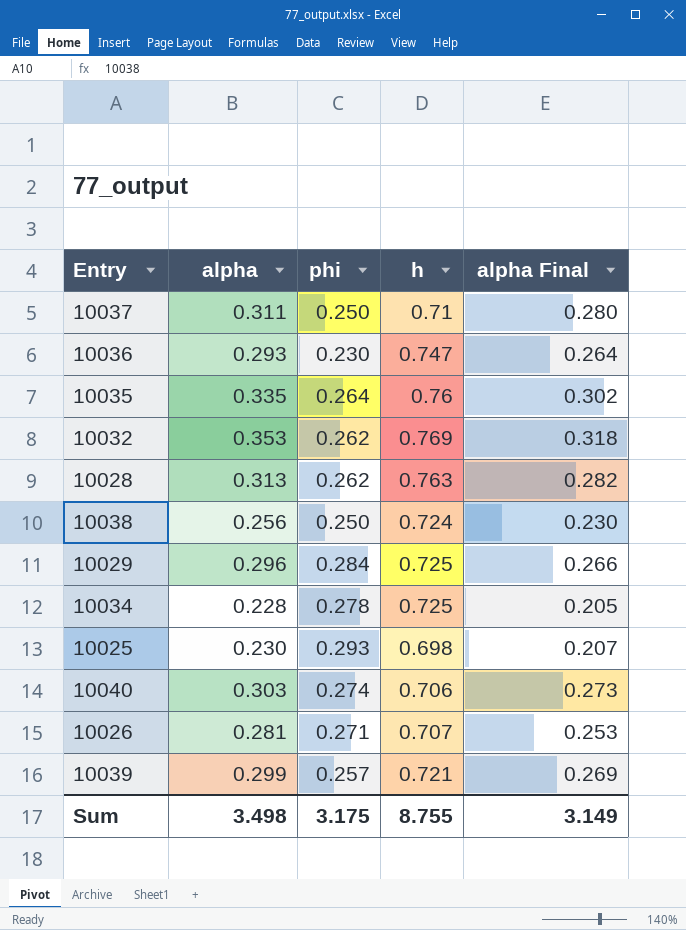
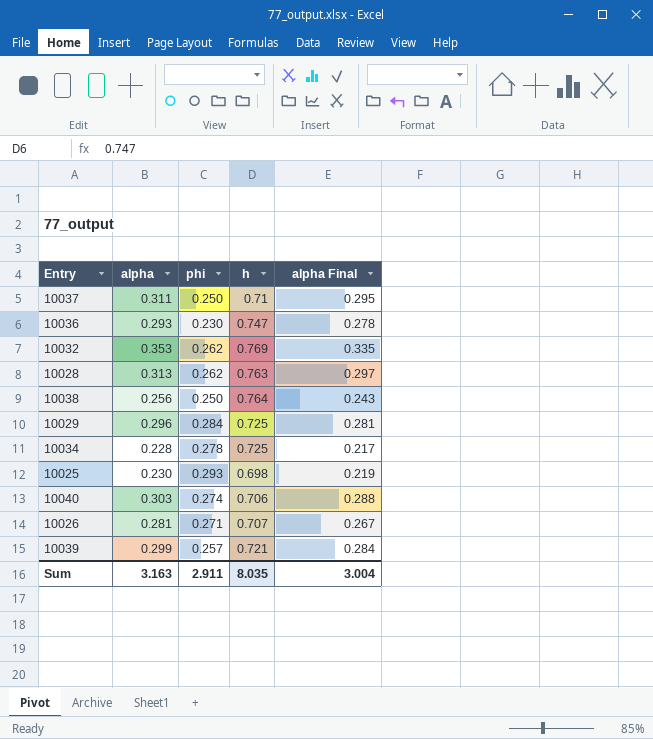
column alpha Final | formula: [alpha] * 0.9 -> [alpha] * 0.95
row 10035: 0.335 | 0.264 | 0.76 | 0.302 -> none
10038 | h: 0.724 -> 0.764
Sum | alpha: 3.498 -> 3.163
Sum | phi: 3.175 -> 2.911
Sum | h: 8.755 -> 8.035
Sum | alpha Final: 3.149 -> 3.004

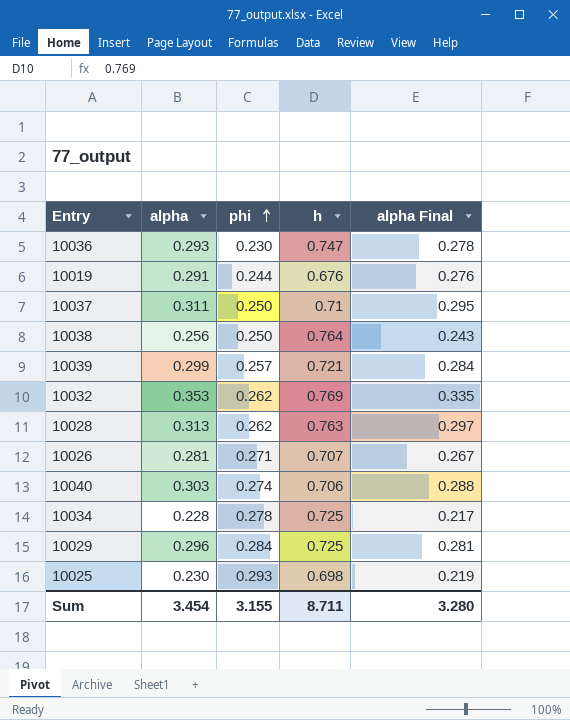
row order: none -> phi ascending
row 10019: none -> 0.291 | 0.244 | 0.676 | 0.276
Sum | alpha: 3.163 -> 3.454
Sum | phi: 2.911 -> 3.155
Sum | h: 8.035 -> 8.711
Sum | alpha Final: 3.004 -> 3.280

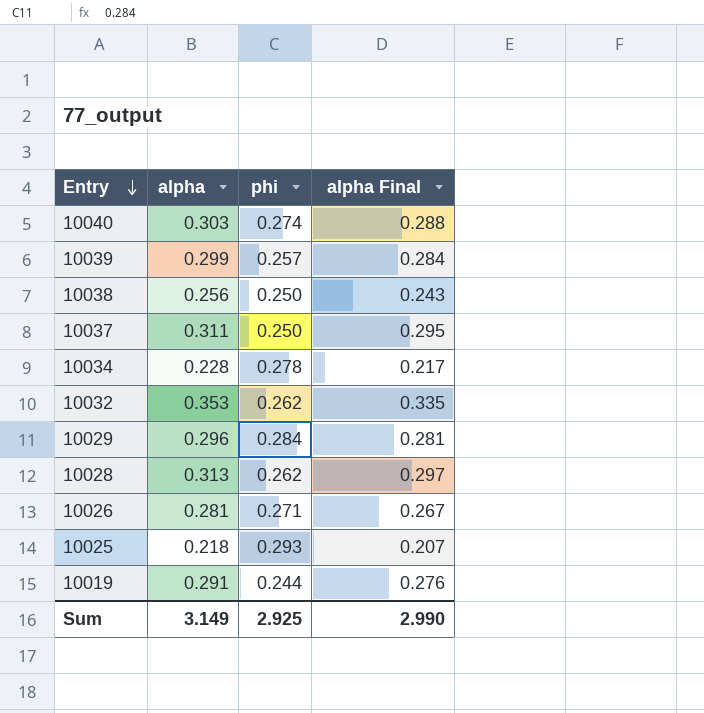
row order: phi ascending -> Entry descending
column h | position: 4 -> none
row 10036: 0.293 | 0.230 | 0.747 | 0.278 -> none
10025 | alpha: 0.230 -> 0.218
10025 | alpha Final: 0.219 -> 0.207
Sum | alpha: 3.454 -> 3.149
Sum | phi: 3.155 -> 2.925
Sum | alpha Final: 3.280 -> 2.990

